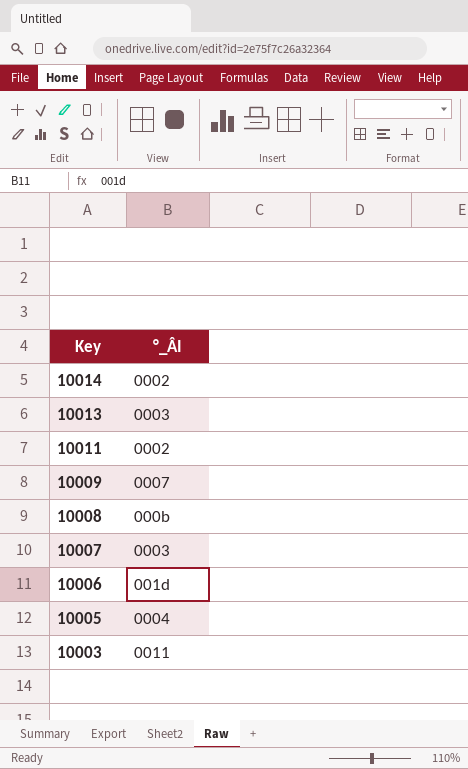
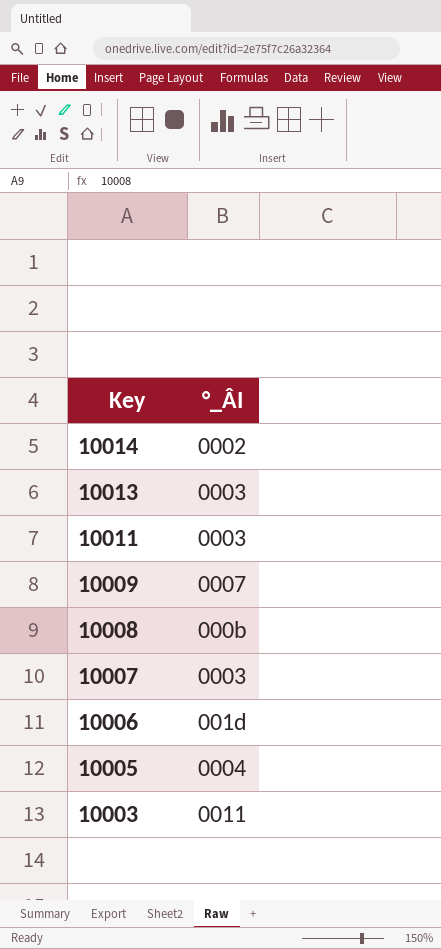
10011 | °_ÂI: 0002 -> 0003

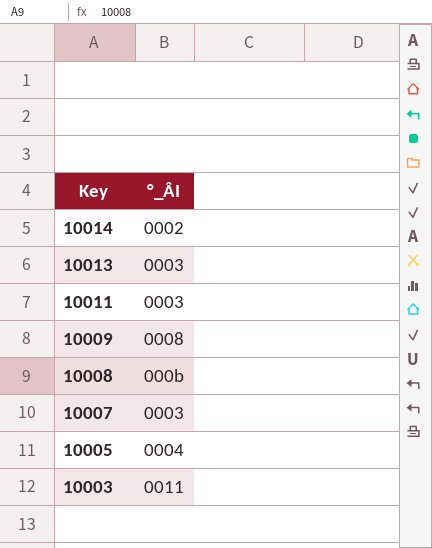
row 10006: 001d -> none
10009 | °_ÂI: 0007 -> 0008

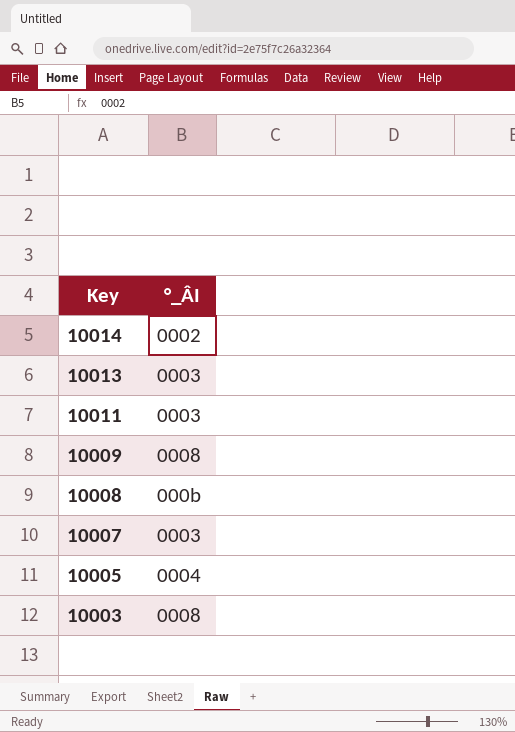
10003 | °_ÂI: 0011 -> 0008

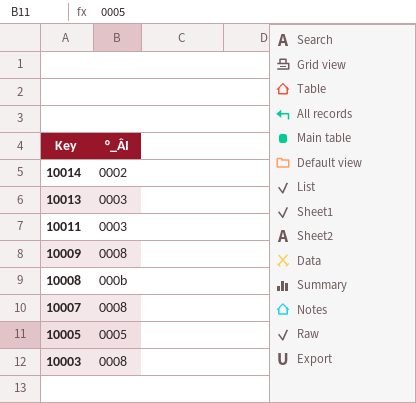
10007 | °_ÂI: 0003 -> 0008
10005 | °_ÂI: 0004 -> 0005

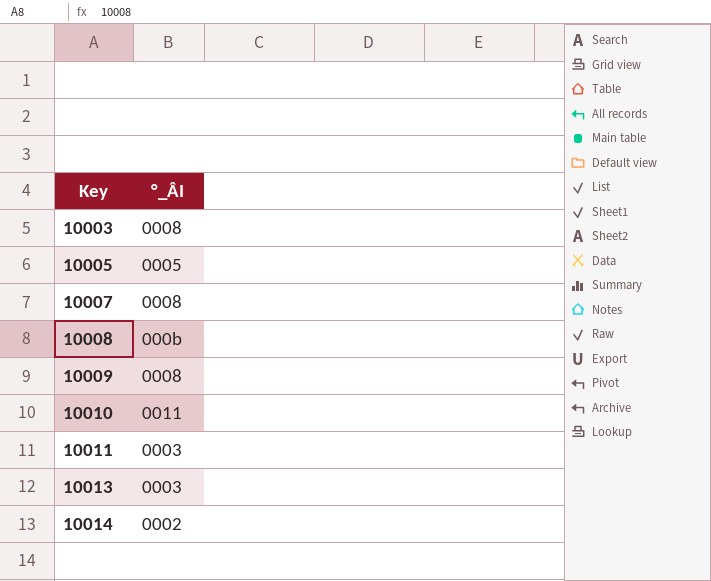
row order: Key descending -> Key ascending
row 10010: none -> 0011

